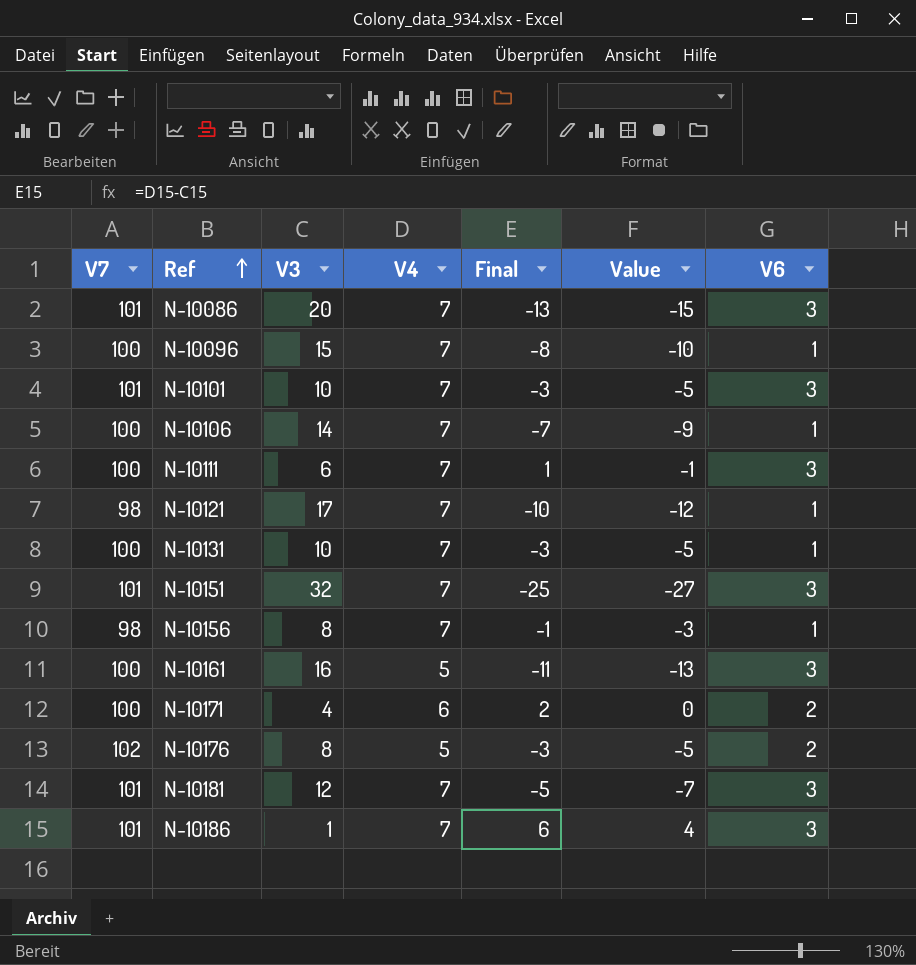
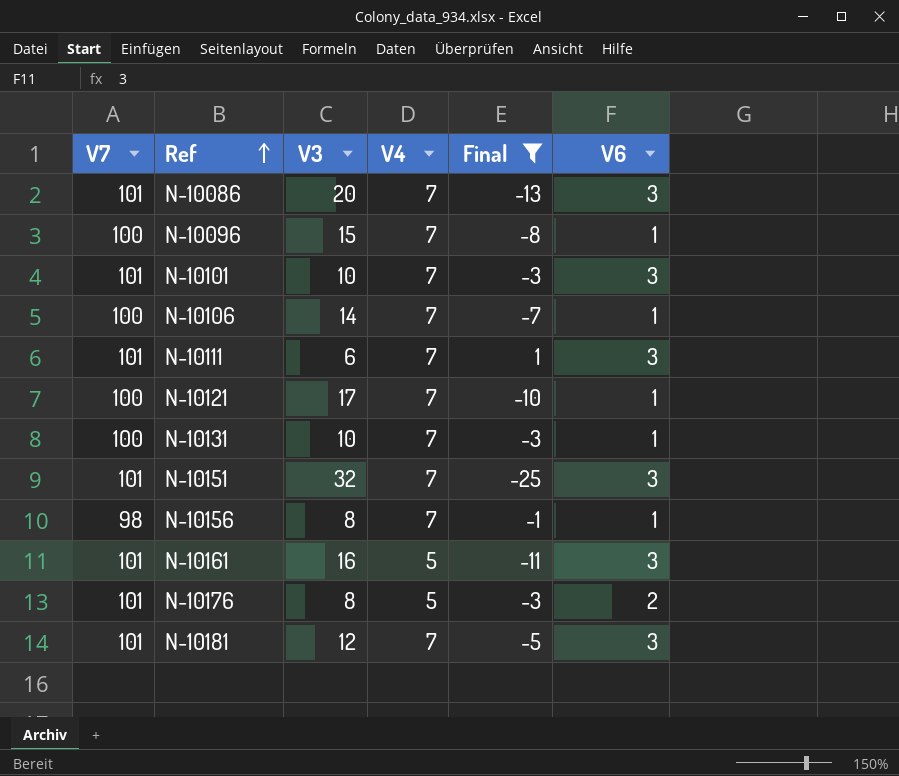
filter: none -> Final <= 1
column Value | formula: [Final] - 2 -> none
N-10111 | V7: 100 -> 101
N-10121 | V7: 98 -> 100
N-10161 | V7: 100 -> 101
N-10176 | V7: 102 -> 101

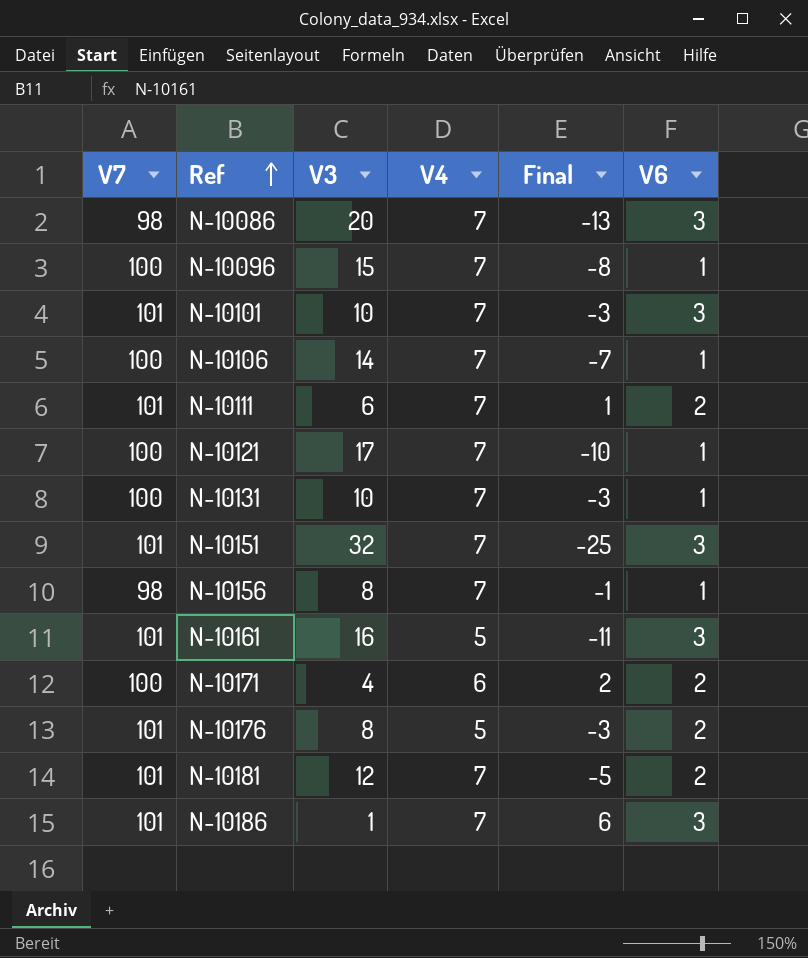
filter: Final <= 1 -> none
N-10086 | V7: 101 -> 98
N-10111 | V6: 3 -> 2
N-10181 | V6: 3 -> 2

